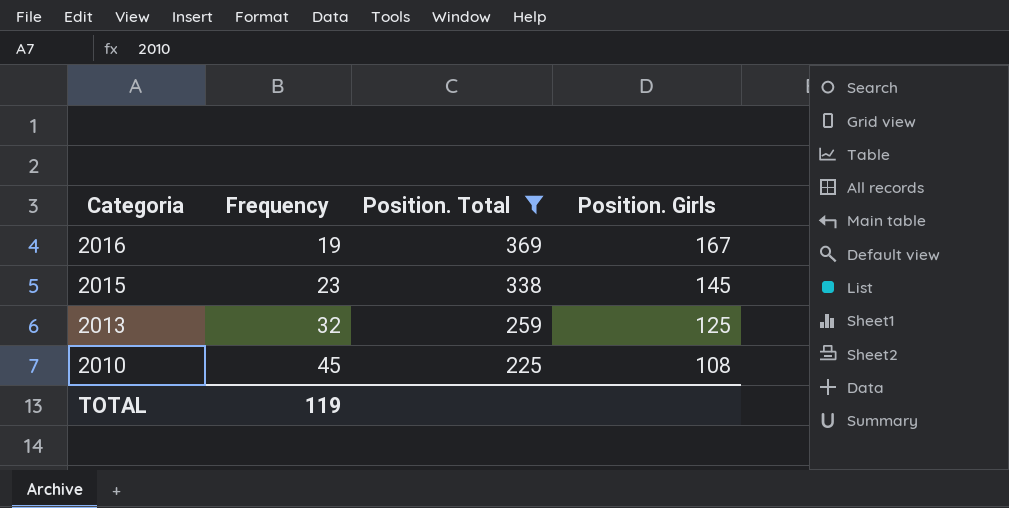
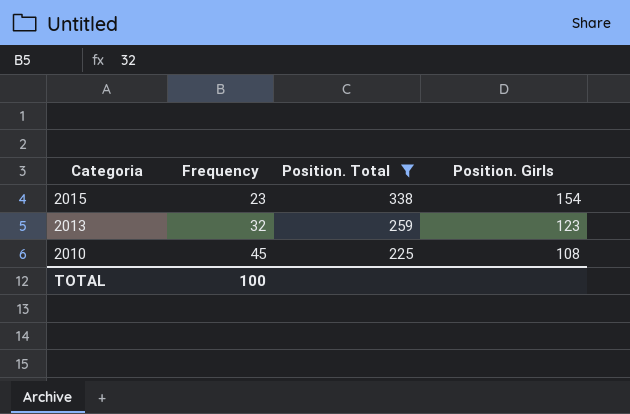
row 2016: 19 | 369 | 167 -> none
2015 | Position. Girls: 145 -> 154
2013 | Position. Girls: 125 -> 123
TOTAL | Frequency: 119 -> 100

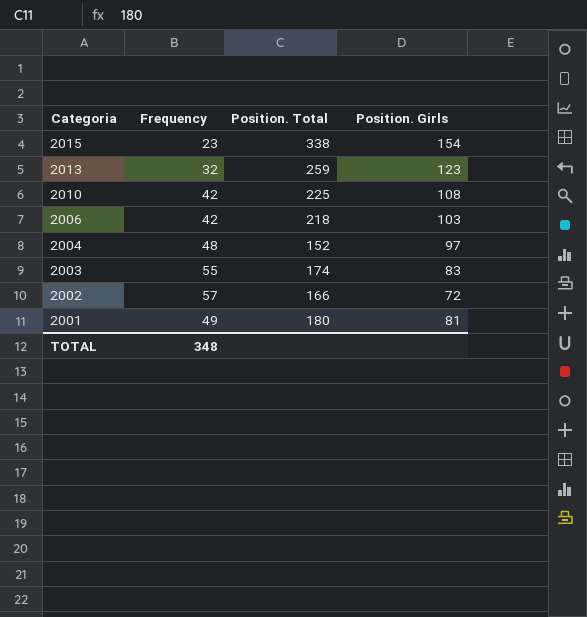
filter: Position. Total >= 225 -> none
2010 | Frequency: 45 -> 42
TOTAL | Frequency: 100 -> 348

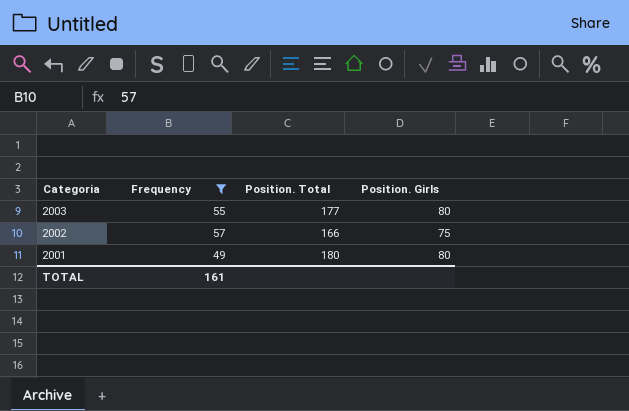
filter: none -> Frequency >= 49
2003 | Position. Total: 174 -> 177
2003 | Position. Girls: 83 -> 80
2002 | Position. Girls: 72 -> 75
2001 | Position. Girls: 81 -> 80
TOTAL | Frequency: 348 -> 161

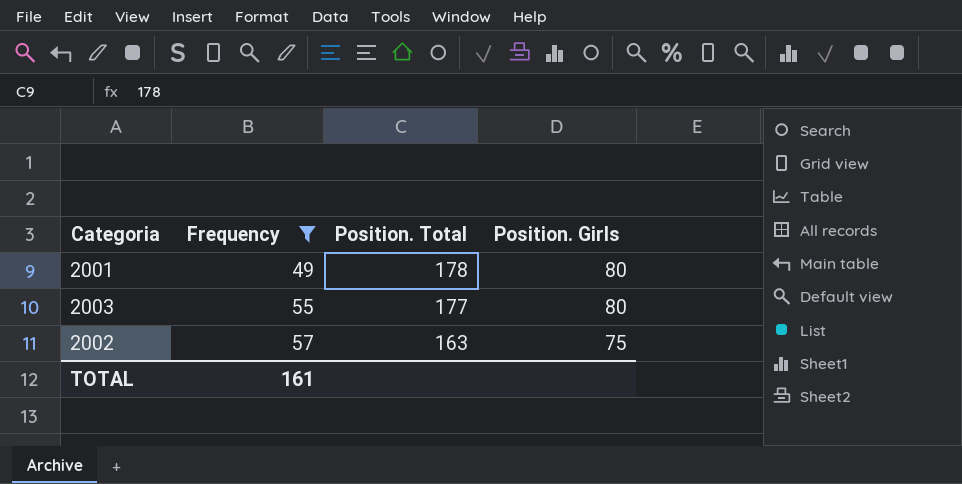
row order: Categoria descending -> Frequency ascending
2001 | Position. Total: 180 -> 178
2002 | Position. Total: 166 -> 163

